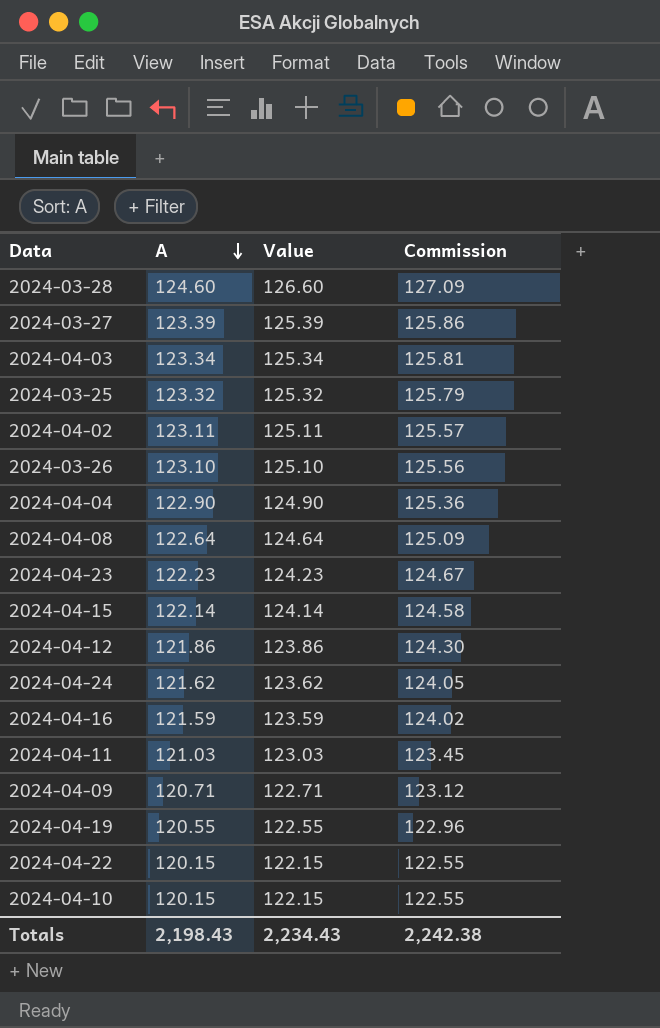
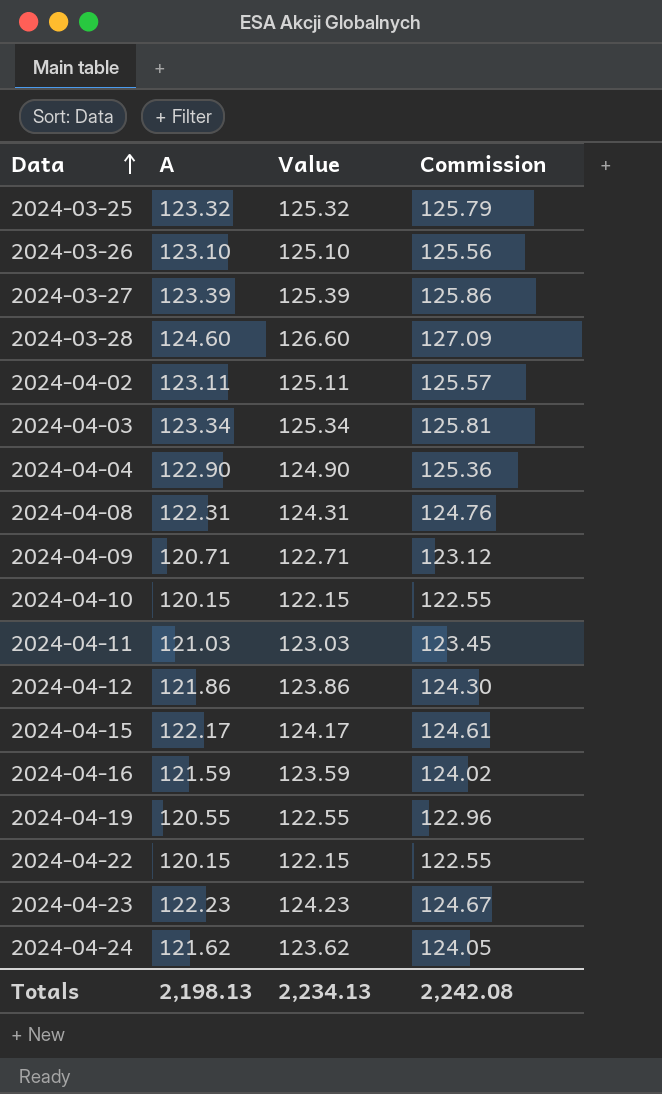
row order: A descending -> Data ascending
2024-04-08 | A: 122.64 -> 122.31
2024-04-08 | Value: 124.64 -> 124.31
2024-04-08 | Commission: 125.09 -> 124.76
2024-04-15 | A: 122.14 -> 122.17
2024-04-15 | Value: 124.14 -> 124.17
2024-04-15 | Commission: 124.58 -> 124.61
Totals | A: 2,198.43 -> 2,198.13
Totals | Value: 2,234.43 -> 2,234.13
Totals | Commission: 2,242.38 -> 2,242.08

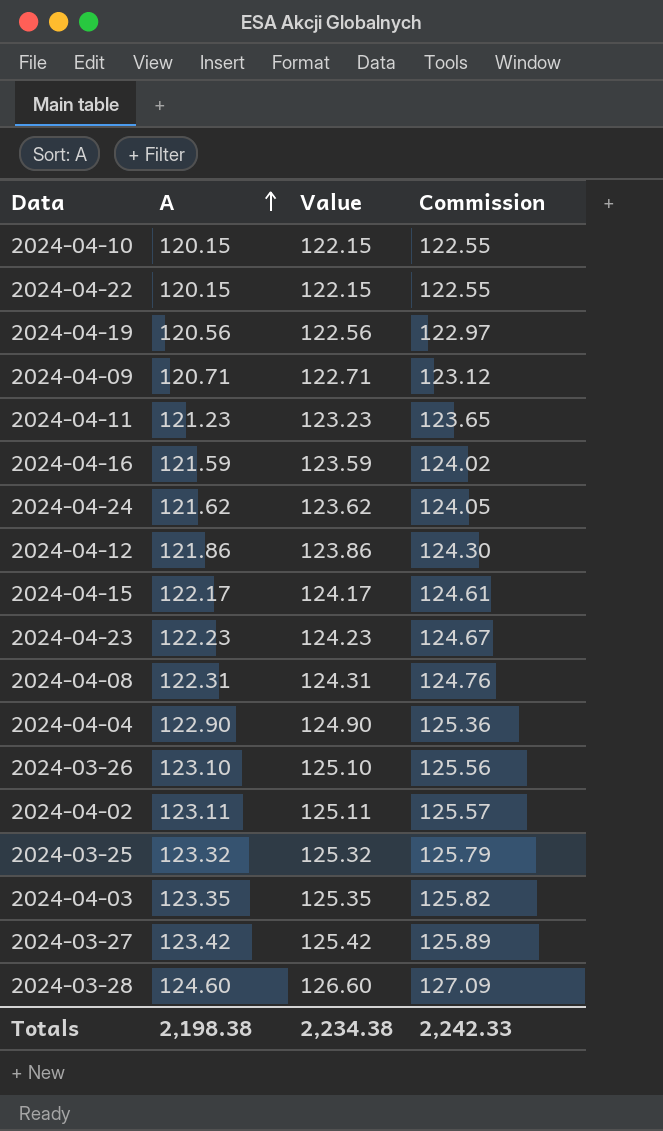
row order: Data ascending -> A ascending
2024-04-19 | A: 120.55 -> 120.56
2024-04-19 | Value: 122.55 -> 122.56
2024-04-19 | Commission: 122.96 -> 122.97
2024-04-11 | A: 121.03 -> 121.23
2024-04-11 | Value: 123.03 -> 123.23
2024-04-11 | Commission: 123.45 -> 123.65
2024-04-03 | A: 123.34 -> 123.35
2024-04-03 | Value: 125.34 -> 125.35
2024-04-03 | Commission: 125.81 -> 125.82
2024-03-27 | A: 123.39 -> 123.42
2024-03-27 | Value: 125.39 -> 125.42
2024-03-27 | Commission: 125.86 -> 125.89
Totals | A: 2,198.13 -> 2,198.38
Totals | Value: 2,234.13 -> 2,234.38
Totals | Commission: 2,242.08 -> 2,242.33

